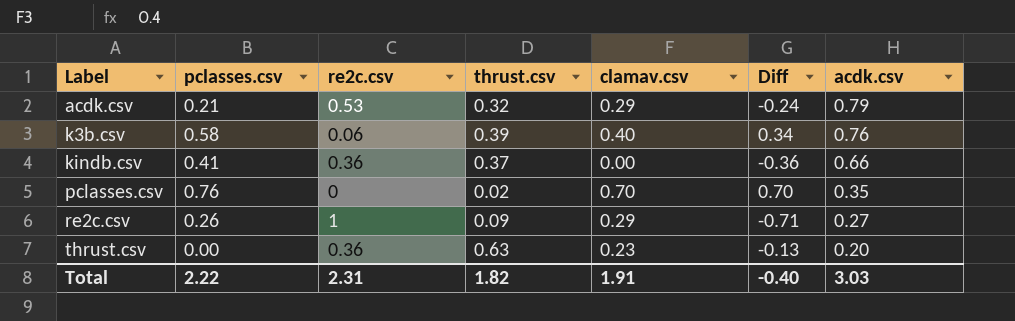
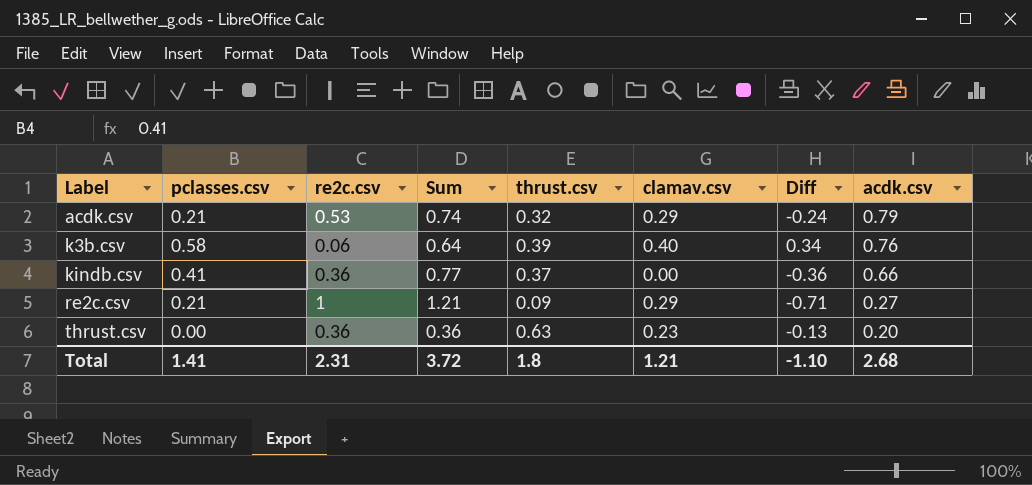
column Sum | formula: none -> [pclasses.csv] + [re2c.csv]
row pclasses.csv: 0.76 | 0 | 0.02 | 0.70 | 0.70 | 0.35 -> none
re2c.csv | pclasses.csv: 0.26 -> 0.21
Total | pclasses.csv: 2.22 -> 1.41
Total | thrust.csv: 1.82 -> 1.8
Total | clamav.csv: 1.91 -> 1.21
Total | Diff: -0.40 -> -1.10
Total | acdk.csv: 3.03 -> 2.68

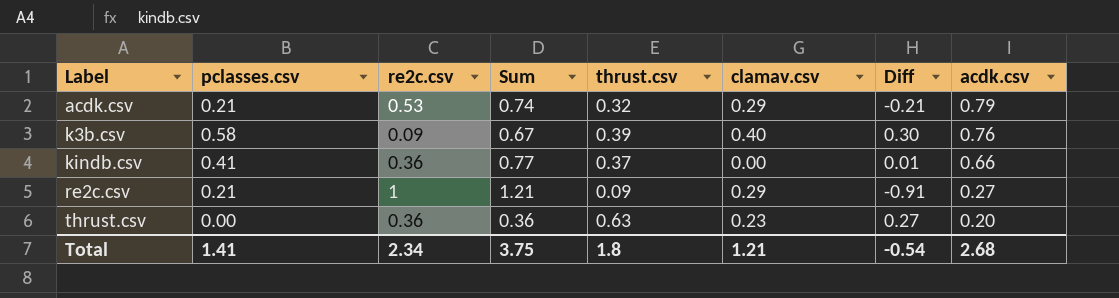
column Diff | formula: [clamav.csv] - [re2c.csv] -> [thrust.csv] - [re2c.csv]
k3b.csv | re2c.csv: 0.06 -> 0.09
k3b.csv | Sum: 0.64 -> 0.67
Total | re2c.csv: 2.31 -> 2.34
Total | Sum: 3.72 -> 3.75
Total | Diff: -1.10 -> -0.54

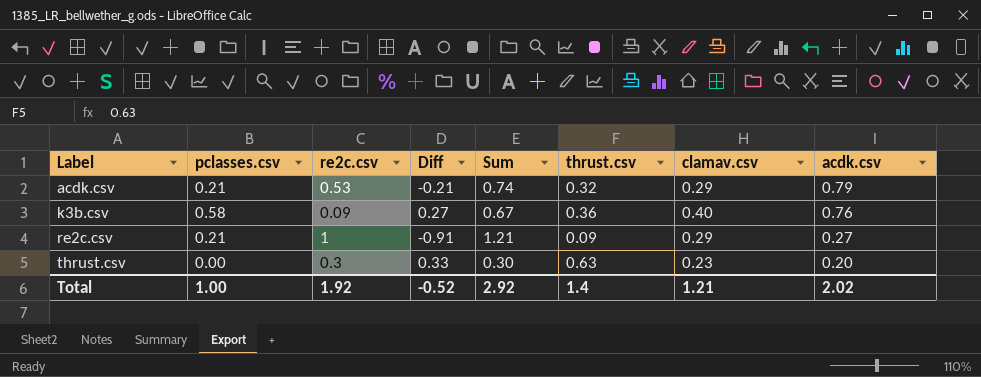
column Diff | position: 7 -> 4
row kindb.csv: 0.41 | 0.36 | 0.77 | 0.37 | 0.00 | 0.01 | 0.66 -> none
k3b.csv | Diff: 0.30 -> 0.27
k3b.csv | thrust.csv: 0.39 -> 0.36
thrust.csv | re2c.csv: 0.36 -> 0.3
thrust.csv | Diff: 0.27 -> 0.33
thrust.csv | Sum: 0.36 -> 0.30
Total | pclasses.csv: 1.41 -> 1.00
Total | re2c.csv: 2.34 -> 1.92
Total | Diff: -0.54 -> -0.52
Total | Sum: 3.75 -> 2.92
Total | thrust.csv: 1.8 -> 1.4
Total | acdk.csv: 2.68 -> 2.02

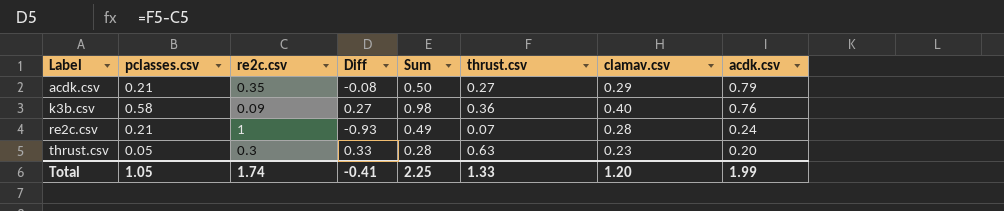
column Sum | formula: [pclasses.csv] + [re2c.csv] -> [pclasses.csv] + [clamav.csv]
acdk.csv | re2c.csv: 0.53 -> 0.35
acdk.csv | Diff: -0.21 -> -0.08
acdk.csv | thrust.csv: 0.32 -> 0.27
re2c.csv | Diff: -0.91 -> -0.93
re2c.csv | thrust.csv: 0.09 -> 0.07
re2c.csv | clamav.csv: 0.29 -> 0.28
re2c.csv | acdk.csv: 0.27 -> 0.24
thrust.csv | pclasses.csv: 0.00 -> 0.05
Total | pclasses.csv: 1.00 -> 1.05
Total | re2c.csv: 1.92 -> 1.74
Total | Diff: -0.52 -> -0.41
Total | Sum: 2.92 -> 2.25
Total | thrust.csv: 1.4 -> 1.33
Total | clamav.csv: 1.21 -> 1.20
Total | acdk.csv: 2.02 -> 1.99

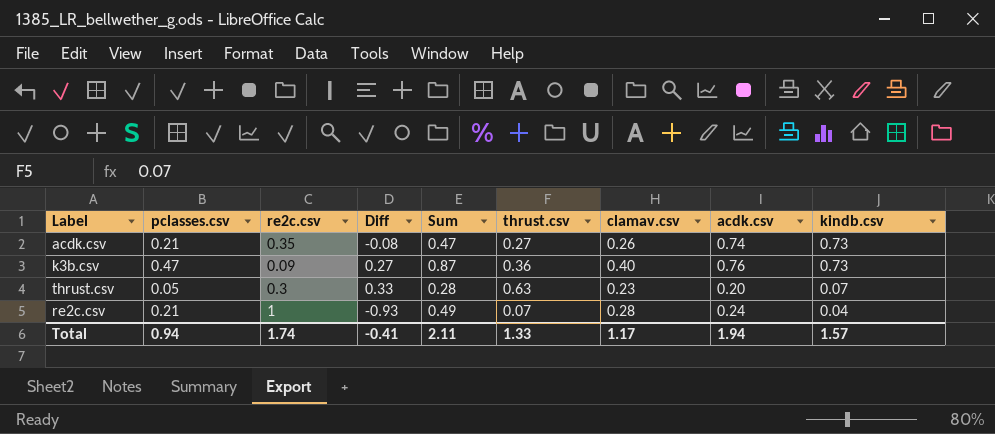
row order: Label ascending -> kindb.csv descending
column kindb.csv | position: none -> 9
acdk.csv | Sum: 0.50 -> 0.47
acdk.csv | clamav.csv: 0.29 -> 0.26
acdk.csv | acdk.csv: 0.79 -> 0.74
k3b.csv | pclasses.csv: 0.58 -> 0.47
k3b.csv | Sum: 0.98 -> 0.87
Total | pclasses.csv: 1.05 -> 0.94
Total | Sum: 2.25 -> 2.11
Total | clamav.csv: 1.20 -> 1.17
Total | acdk.csv: 1.99 -> 1.94

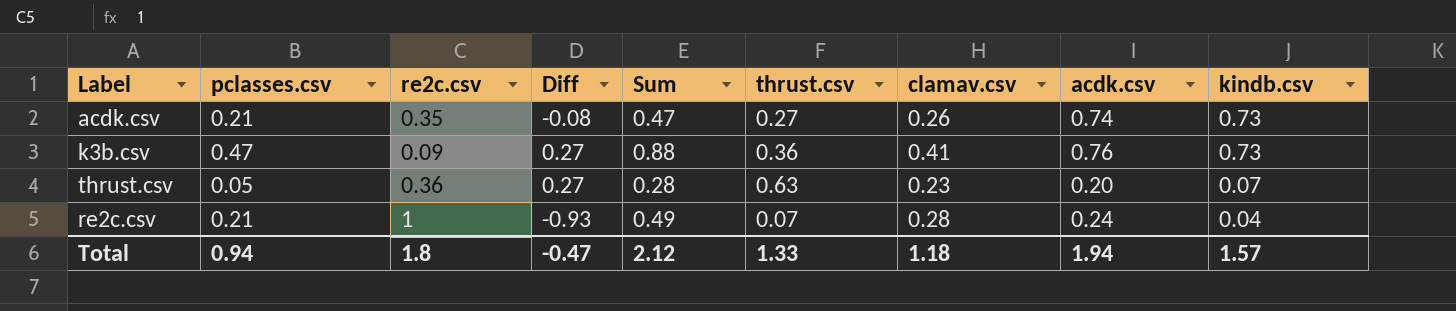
k3b.csv | Sum: 0.87 -> 0.88
k3b.csv | clamav.csv: 0.40 -> 0.41
thrust.csv | re2c.csv: 0.3 -> 0.36
thrust.csv | Diff: 0.33 -> 0.27
Total | re2c.csv: 1.74 -> 1.8
Total | Diff: -0.41 -> -0.47
Total | Sum: 2.11 -> 2.12
Total | clamav.csv: 1.17 -> 1.18

